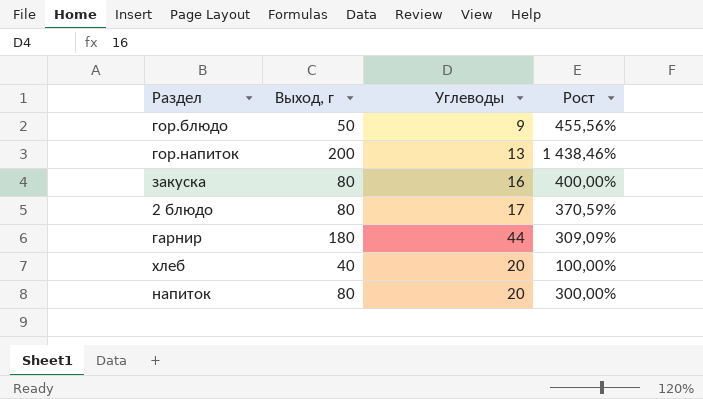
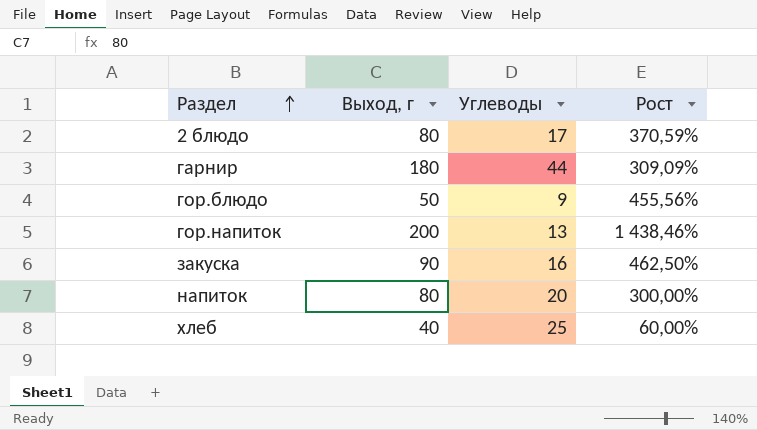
row order: none -> Раздел ascending
закуска | Выход, г: 80 -> 90
закуска | Рост: 400,00% -> 462,50%
хлеб | Углеводы: 20 -> 25
хлеб | Рост: 100,00% -> 60,00%

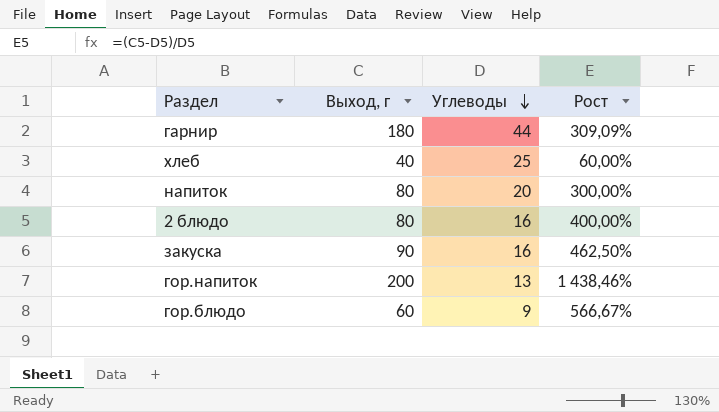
row order: Раздел ascending -> Углеводы descending
2 блюдо | Углеводы: 17 -> 16
2 блюдо | Рост: 370,59% -> 400,00%
гор.блюдо | Выход, г: 50 -> 60
гор.блюдо | Рост: 455,56% -> 566,67%

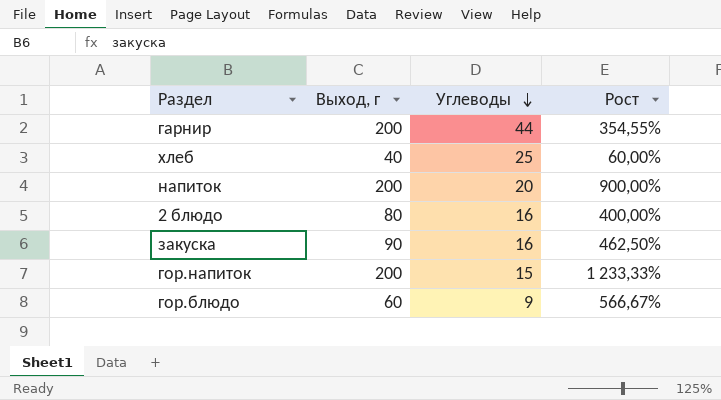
гарнир | Выход, г: 180 -> 200
гарнир | Рост: 309,09% -> 354,55%
напиток | Выход, г: 80 -> 200
напиток | Рост: 300,00% -> 900,00%
гор.напиток | Углеводы: 13 -> 15
гор.напиток | Рост: 1 438,46% -> 1 233,33%

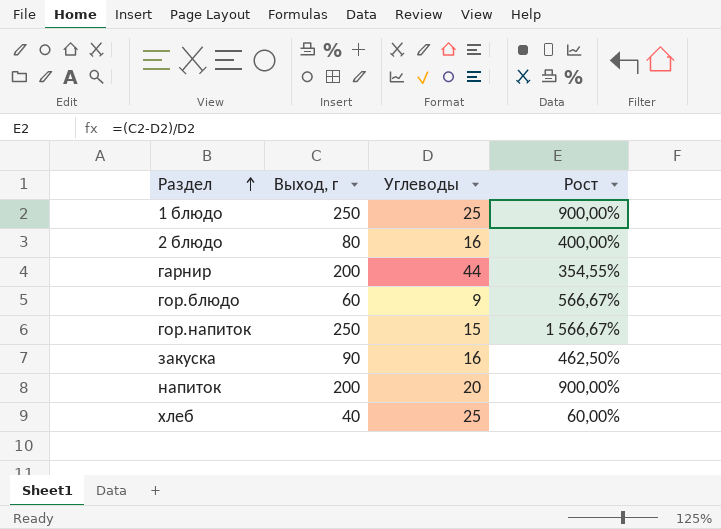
row order: Углеводы descending -> Раздел ascending
row 1 блюдо: none -> 250 | 25 | 900,00%
гор.напиток | Выход, г: 200 -> 250
гор.напиток | Рост: 1 233,33% -> 1 566,67%

